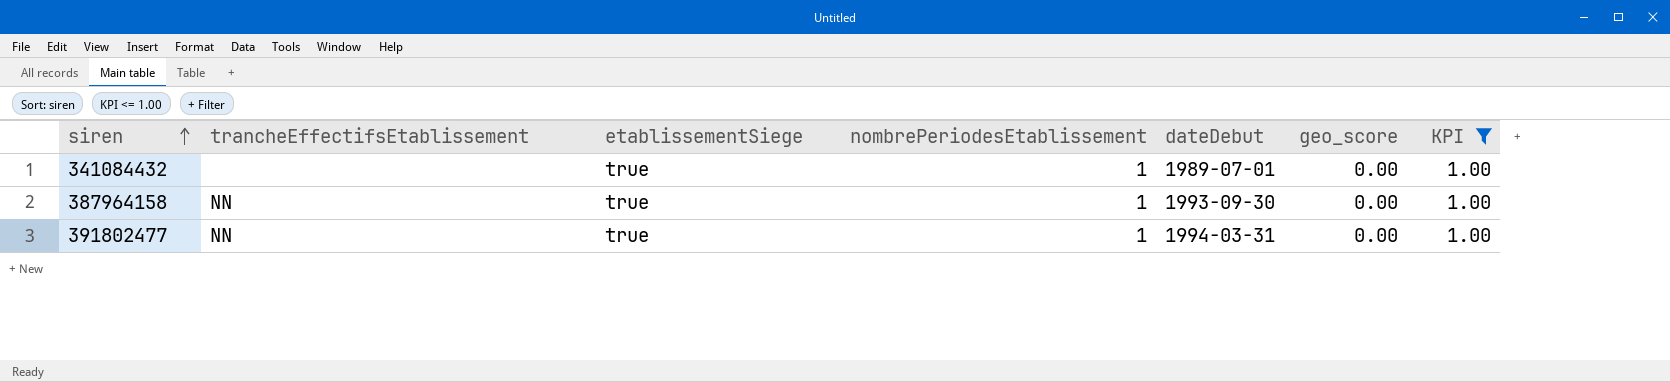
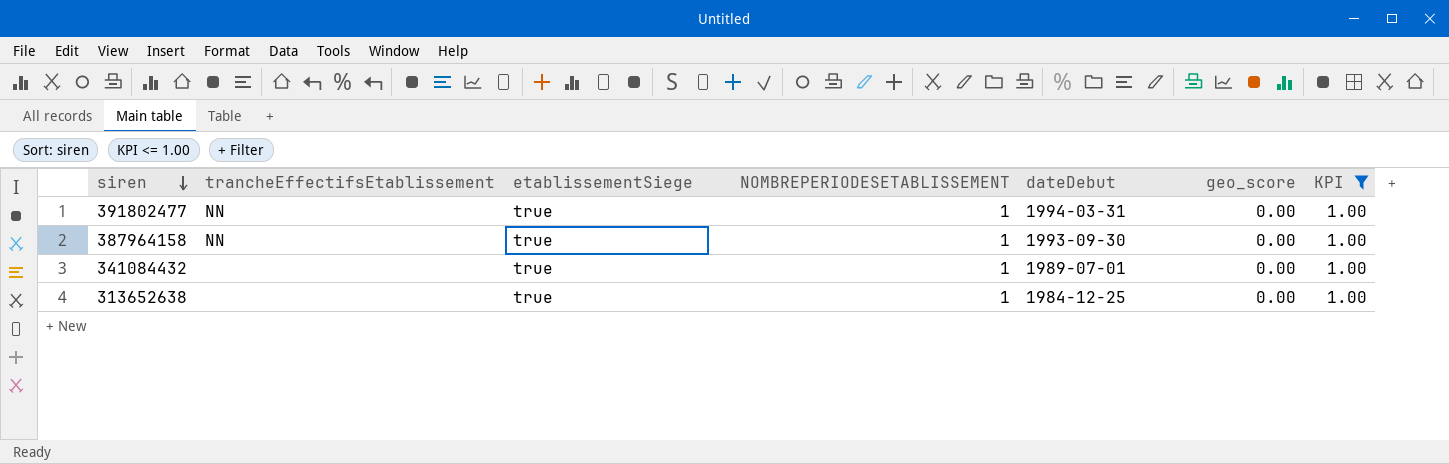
row order: siren ascending -> siren descending
column name: nombrePeriodesEtablissement -> NOMBREPERIODESETABLISSEMENT
row 313652638: none -> none | true | 1 | 1984-12-25 | 0.00 | 1.00

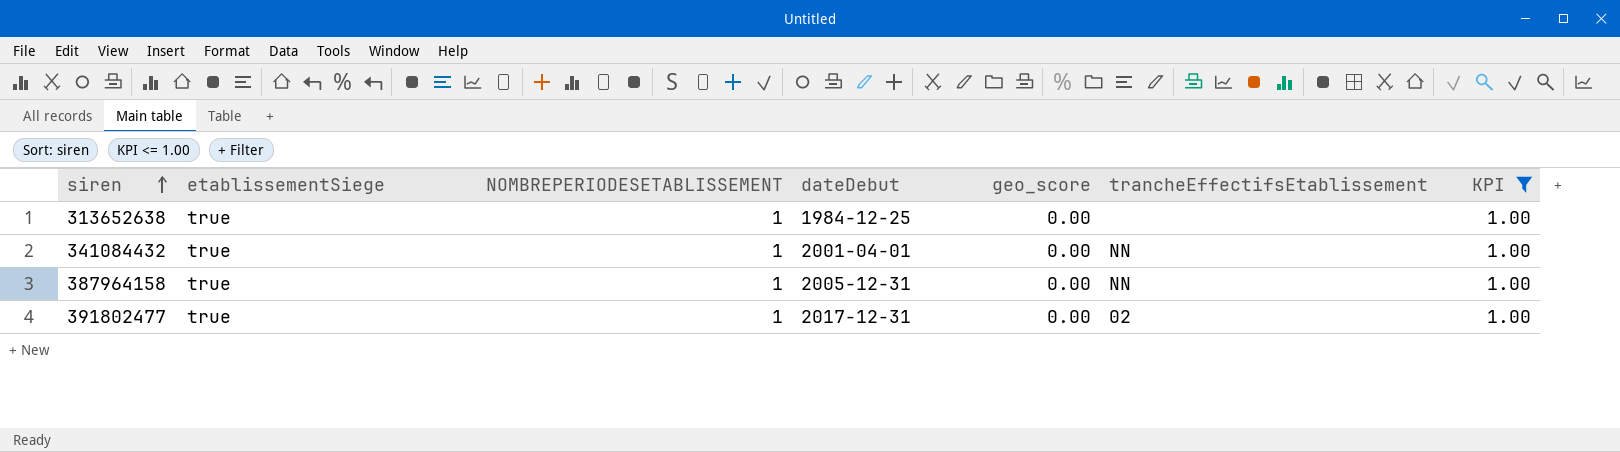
row order: siren descending -> siren ascending
column trancheEffectifsEtablissement | position: 2 -> 6
341084432 | dateDebut: 1989-07-01 -> 2001-04-01
341084432 | trancheEffectifsEtablissement: none -> NN
387964158 | dateDebut: 1993-09-30 -> 2005-12-31
391802477 | dateDebut: 1994-03-31 -> 2017-12-31
391802477 | trancheEffectifsEtablissement: NN -> 02

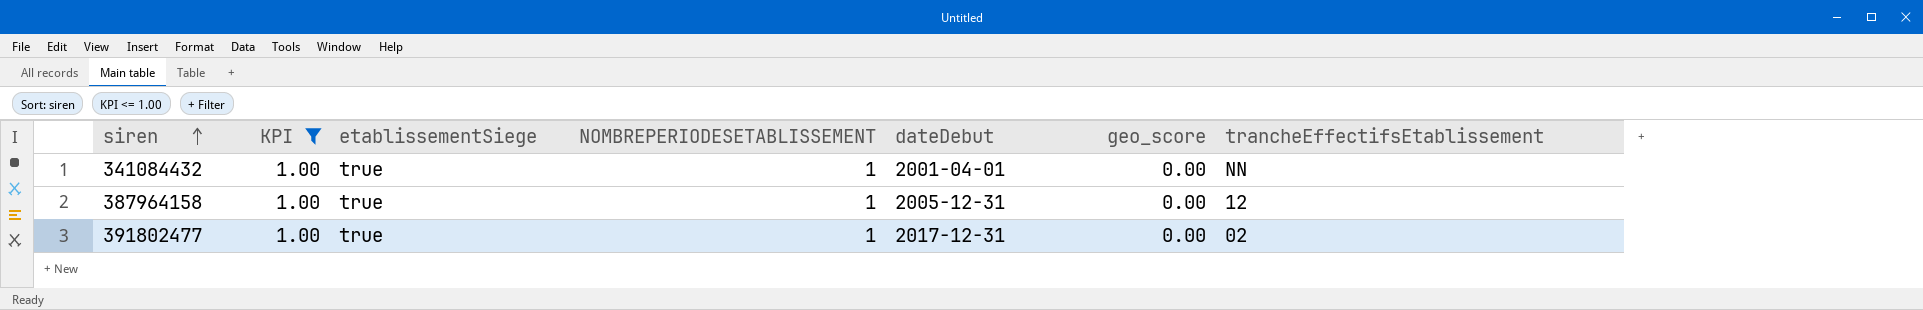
column KPI | position: 7 -> 2
row 313652638: true | 1 | 1984-12-25 | 0.00 | none | 1.00 -> none
387964158 | trancheEffectifsEtablissement: NN -> 12

